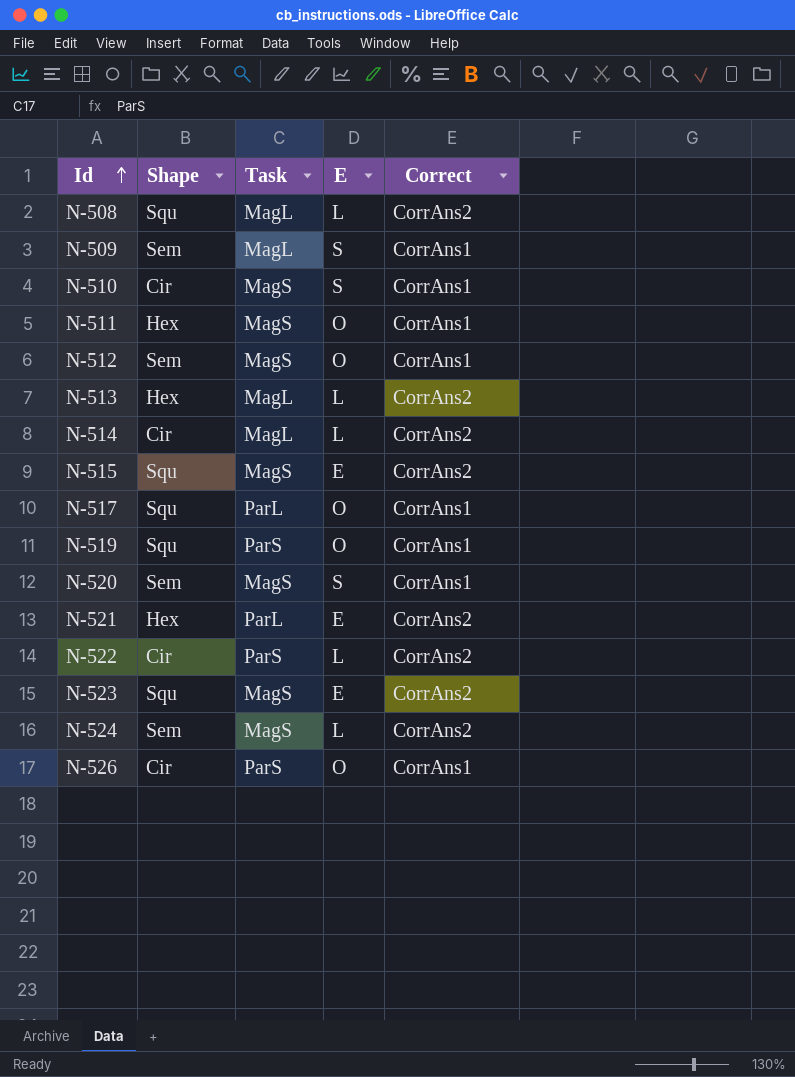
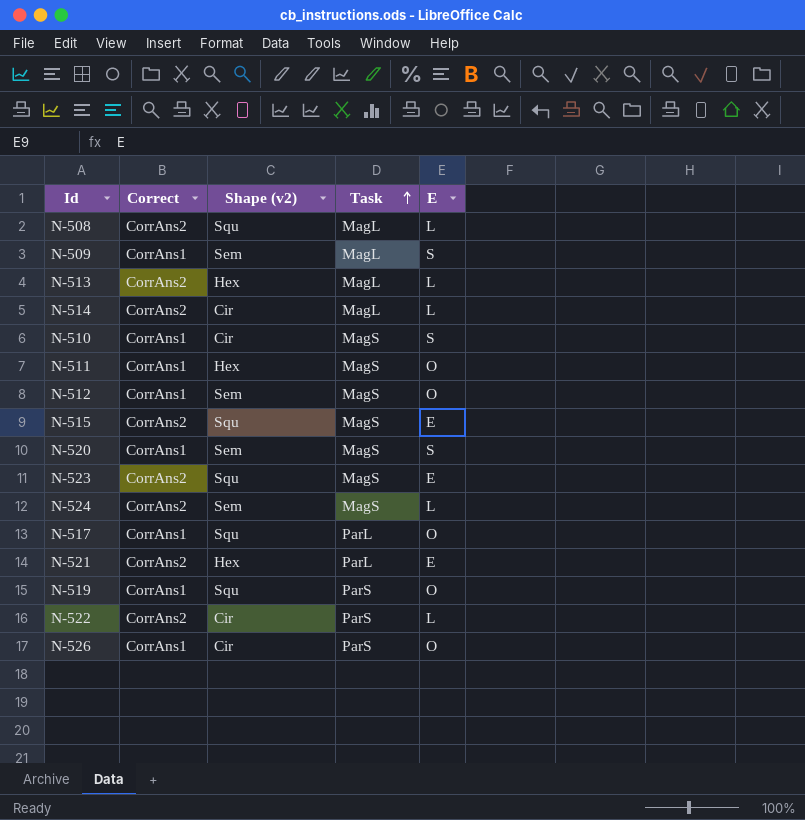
row order: Id ascending -> Task ascending
column Correct | position: 5 -> 2
column name: Shape -> Shape (v2)

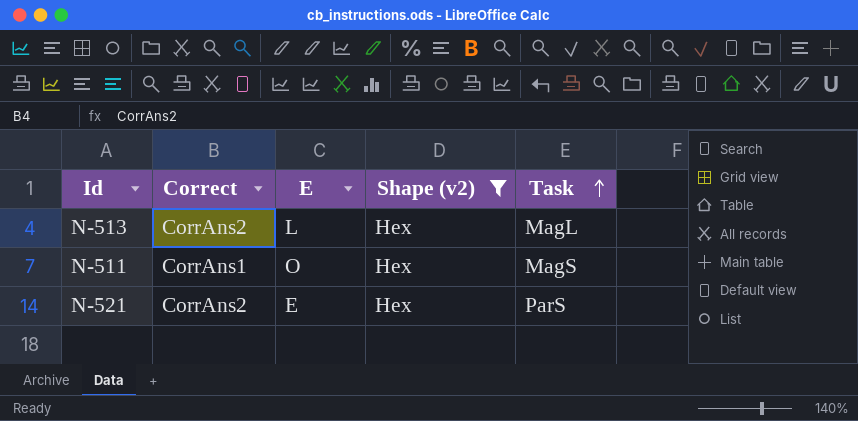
filter: none -> Shape (v2) = Hex
column E | position: 5 -> 3
N-521 | Task: ParL -> ParS

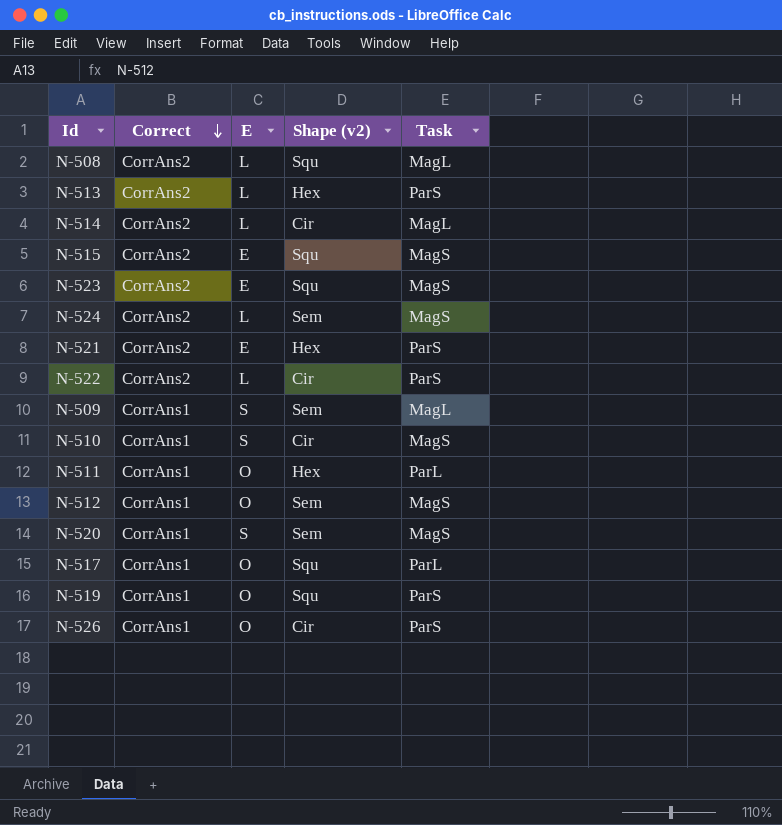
filter: Shape (v2) = Hex -> none
row order: Task ascending -> Correct descending
N-513 | Task: MagL -> ParS
N-511 | Task: MagS -> ParL

